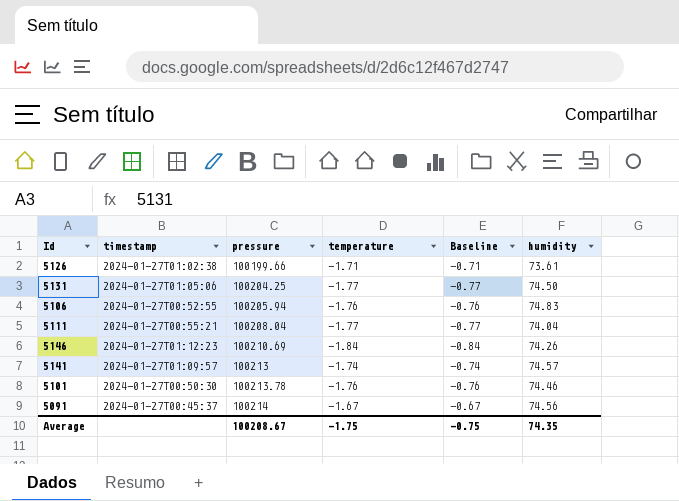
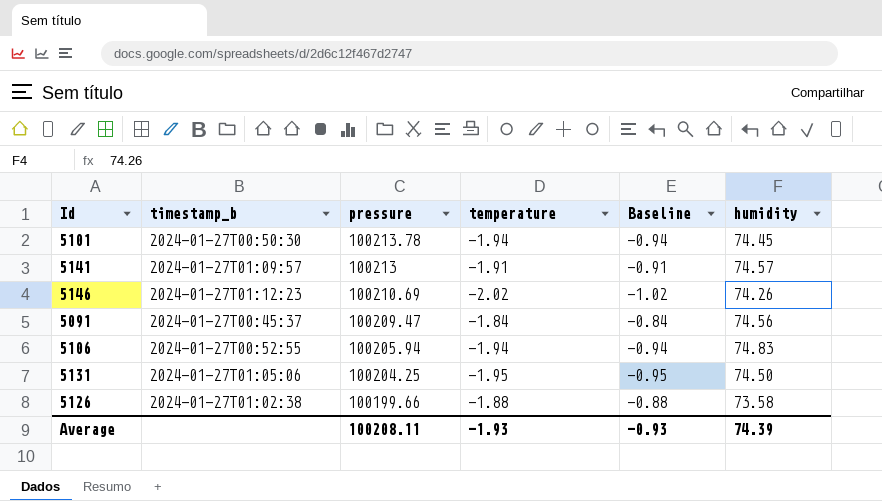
row order: pressure ascending -> pressure descending
column name: timestamp -> timestamp_b
row 5111: 2024-01-27T00:55:21 | 100208.04 | -1.77 | -0.77 | 74.04 -> none
5101 | temperature: -1.76 -> -1.94
5101 | Baseline: -0.76 -> -0.94
5101 | humidity: 74.46 -> 74.45
5141 | temperature: -1.74 -> -1.91
5141 | Baseline: -0.74 -> -0.91
5146 | temperature: -1.84 -> -2.02
5146 | Baseline: -0.84 -> -1.02
5091 | pressure: 100214 -> 100209.47
5091 | temperature: -1.67 -> -1.84
5091 | Baseline: -0.67 -> -0.84
5106 | temperature: -1.76 -> -1.94
5106 | Baseline: -0.76 -> -0.94
5131 | temperature: -1.77 -> -1.95
5131 | Baseline: -0.77 -> -0.95
5126 | temperature: -1.71 -> -1.88
5126 | Baseline: -0.71 -> -0.88
5126 | humidity: 73.61 -> 73.58
Average | pressure: 100208.67 -> 100208.11
Average | temperature: -1.75 -> -1.93
Average | Baseline: -0.75 -> -0.93
Average | humidity: 74.35 -> 74.39

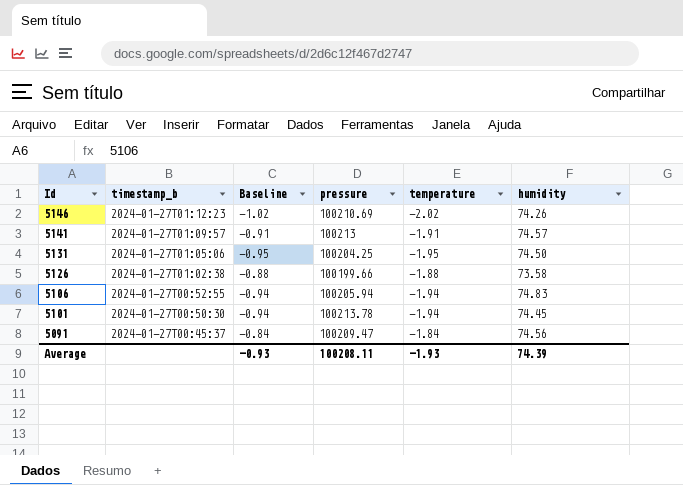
row order: pressure descending -> Id descending
column Baseline | position: 5 -> 3

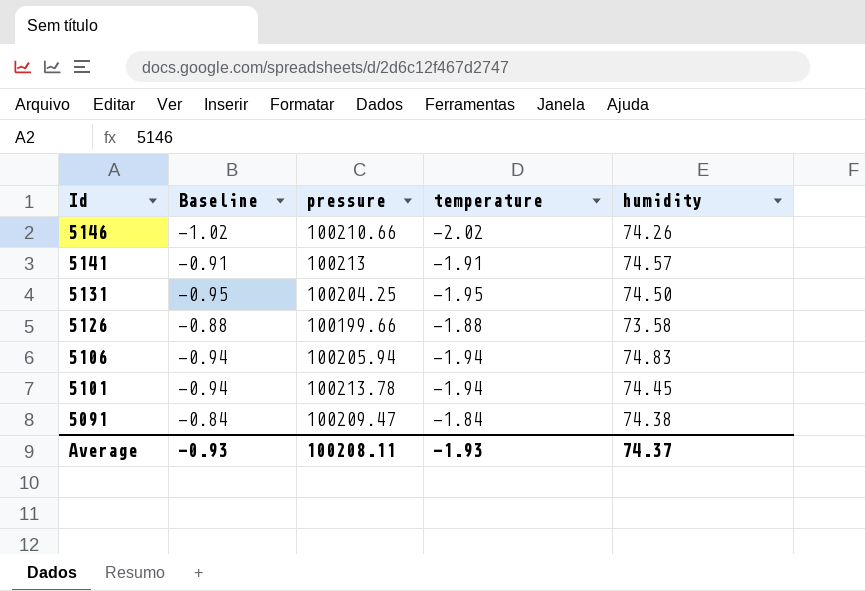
column timestamp_b | position: 2 -> none
5146 | pressure: 100210.69 -> 100210.66
5091 | humidity: 74.56 -> 74.38
Average | humidity: 74.39 -> 74.37

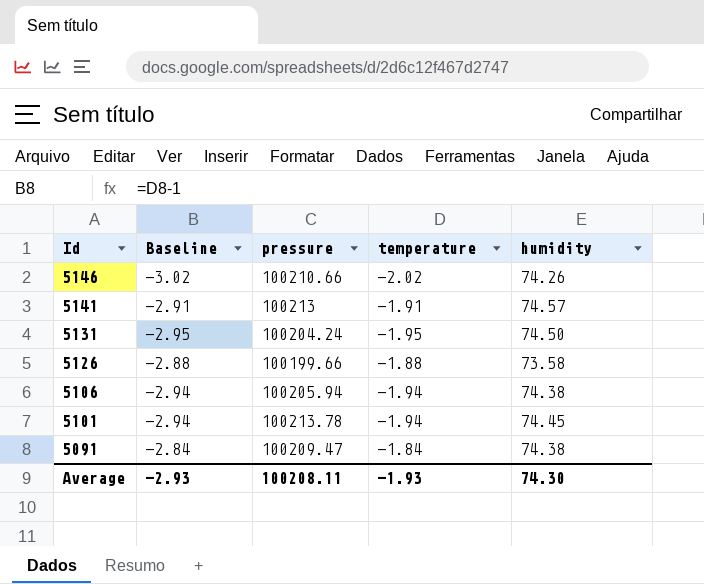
column Baseline | formula: [temperature] + 1 -> [temperature] - 1
5131 | pressure: 100204.25 -> 100204.24
5106 | humidity: 74.83 -> 74.38
Average | Baseline: -0.93 -> -2.93
Average | humidity: 74.37 -> 74.30

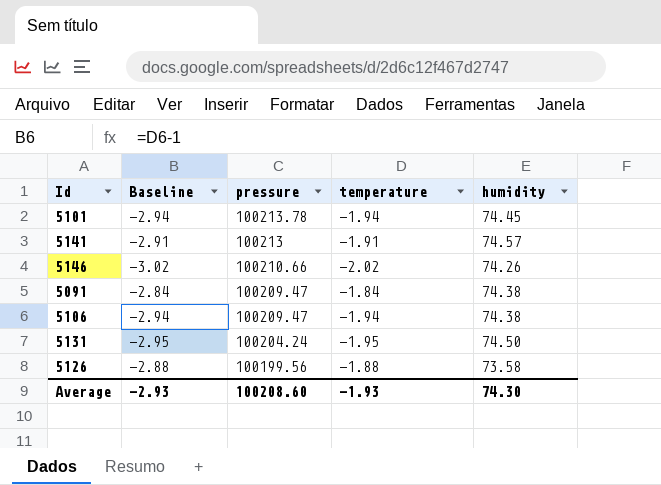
row order: Id descending -> pressure descending
5106 | pressure: 100205.94 -> 100209.47
5126 | pressure: 100199.66 -> 100199.56
Average | pressure: 100208.11 -> 100208.60

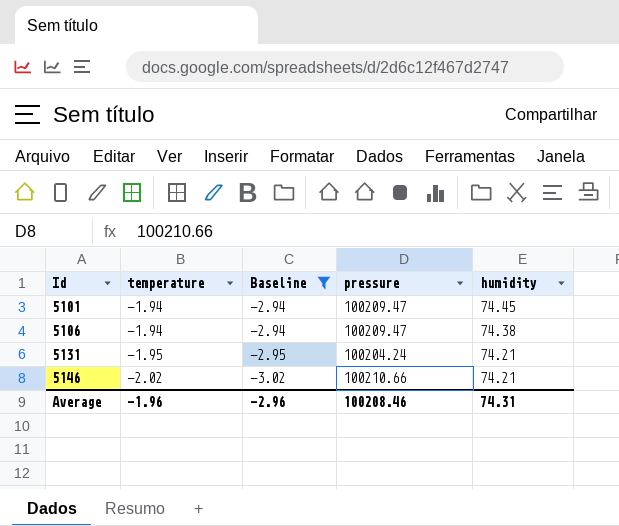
filter: none -> Baseline <= -2.94
row order: pressure descending -> Id ascending
column temperature | position: 4 -> 2
5101 | pressure: 100213.78 -> 100209.47
5131 | humidity: 74.50 -> 74.21
5146 | humidity: 74.26 -> 74.21
Average | temperature: -1.93 -> -1.96
Average | Baseline: -2.93 -> -2.96
Average | pressure: 100208.60 -> 100208.46
Average | humidity: 74.30 -> 74.31

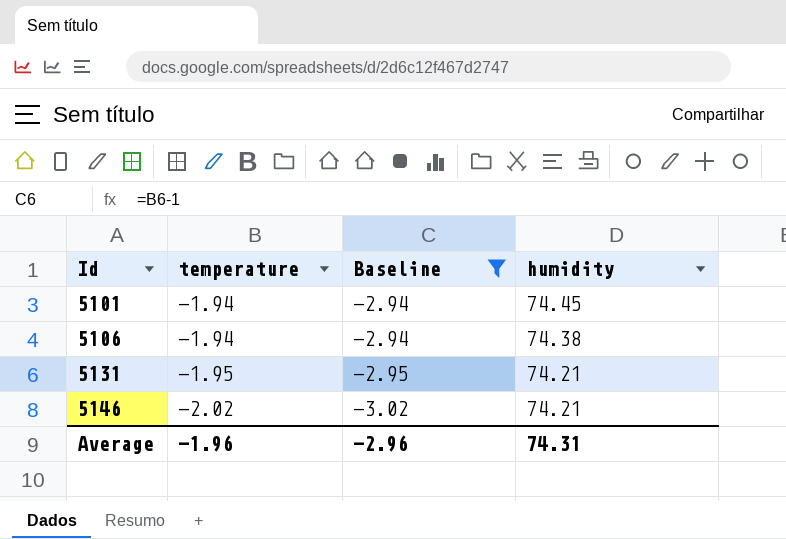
column pressure | position: 4 -> none

